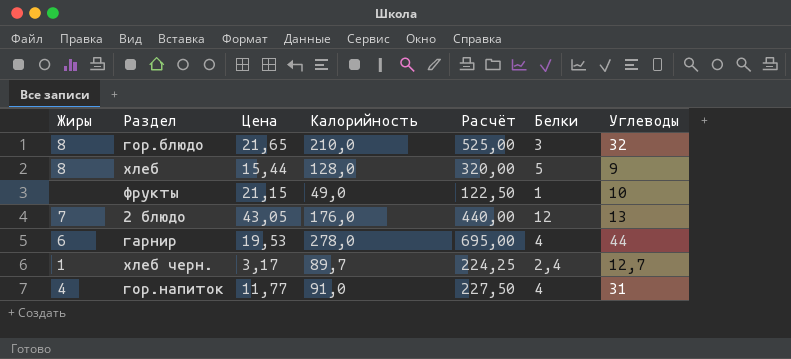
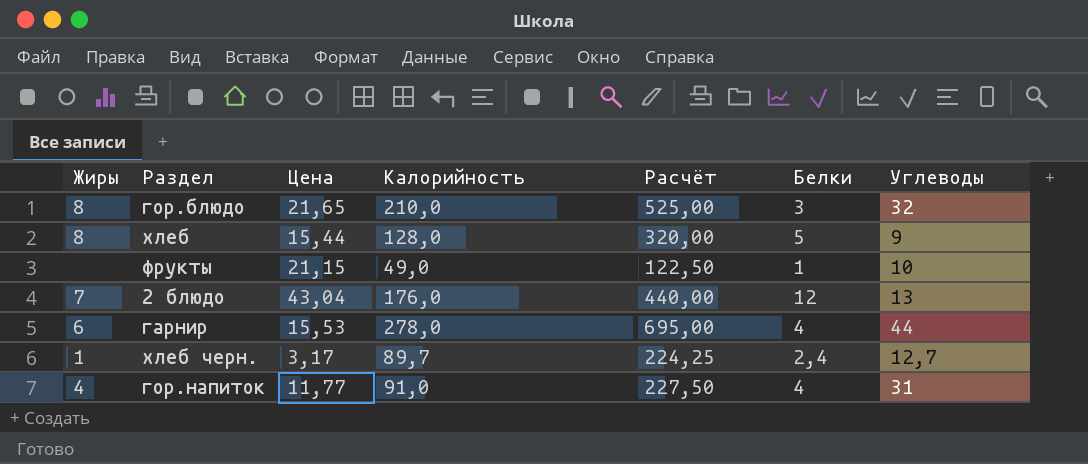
2 блюдо | Цена: 43,05 -> 43,04
гарнир | Цена: 19,53 -> 15,53

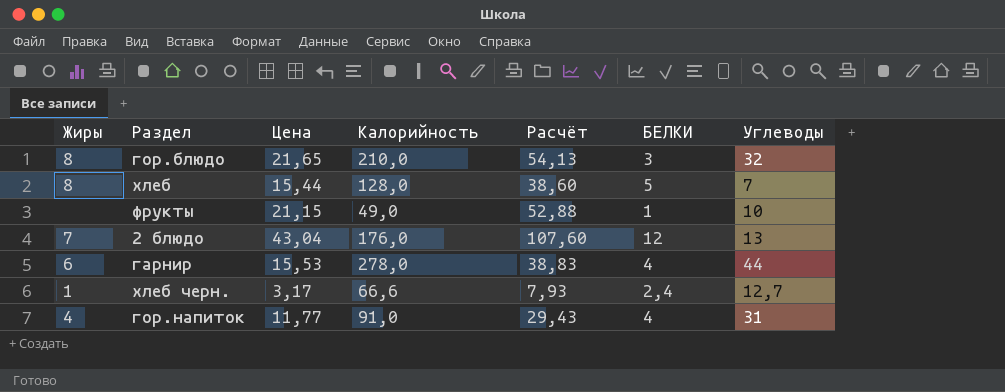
column Расчёт | formula: [Калорийность] * 2,5 -> [Цена] * 2,5
column name: Белки -> БЕЛКИ
хлеб | Углеводы: 9 -> 7
хлеб черн. | Калорийность: 89,7 -> 66,6

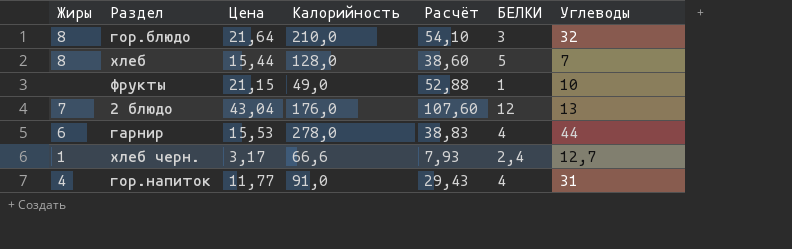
гор.блюдо | Цена: 21,65 -> 21,64
гор.блюдо | Расчёт: 54,13 -> 54,10

